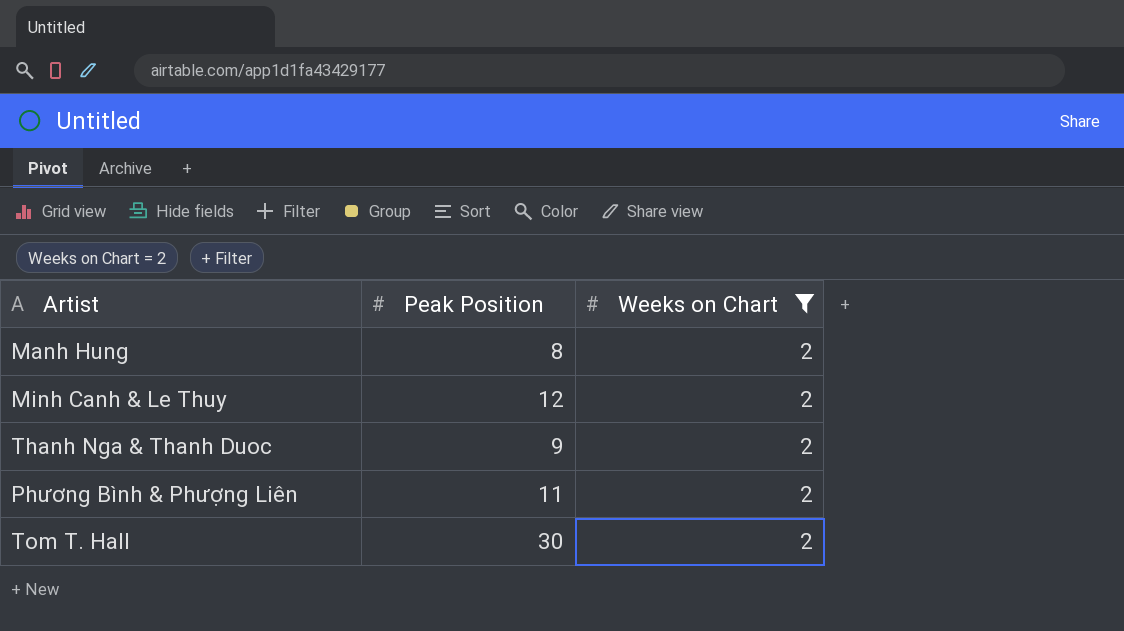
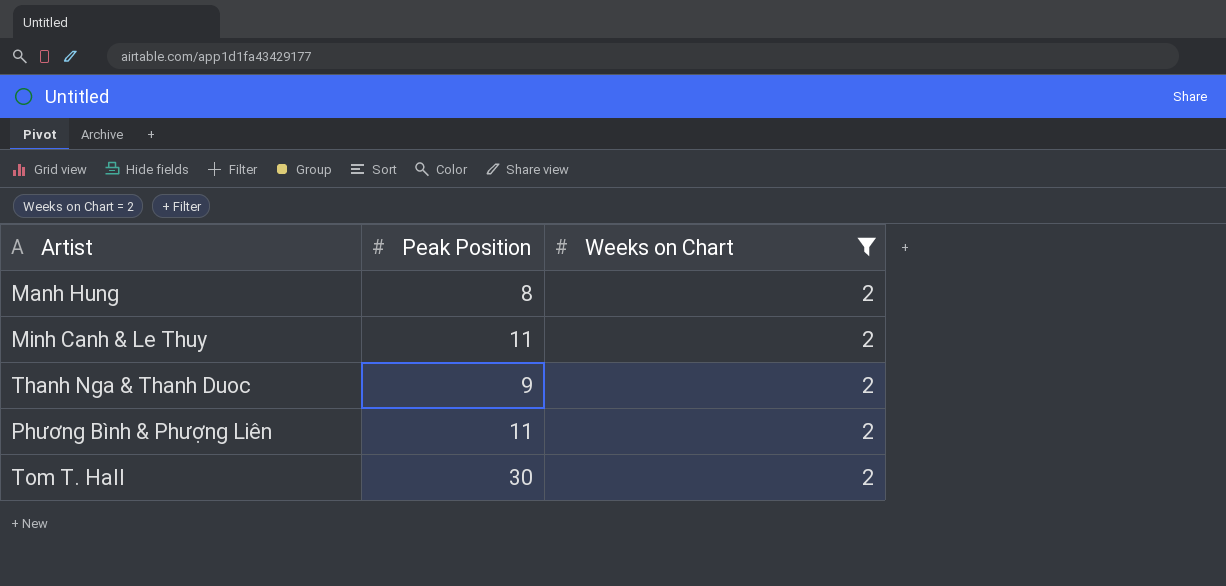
Minh Canh & Le Thuy | Peak Position: 12 -> 11

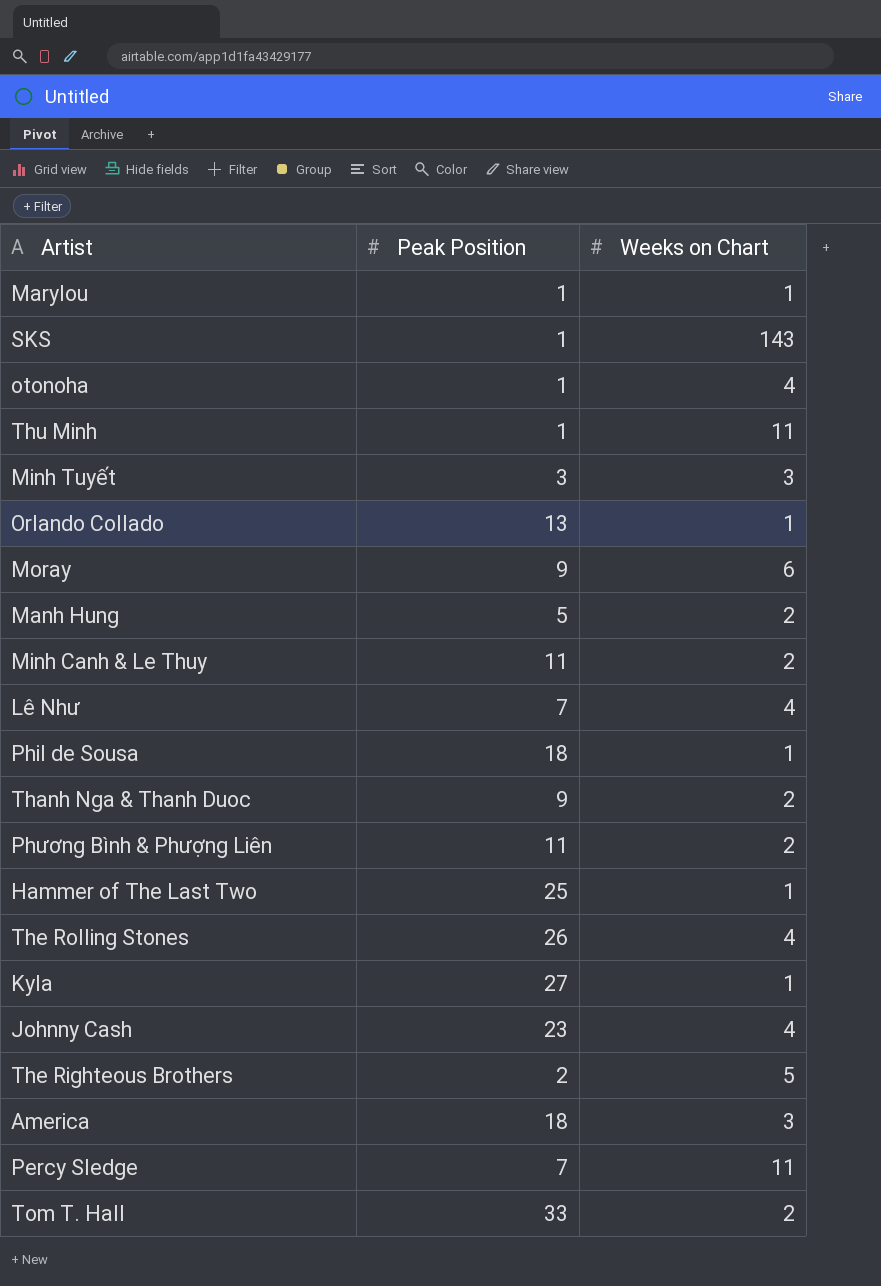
filter: Weeks on Chart = 2 -> none
Manh Hung | Peak Position: 8 -> 5
Tom T. Hall | Peak Position: 30 -> 33

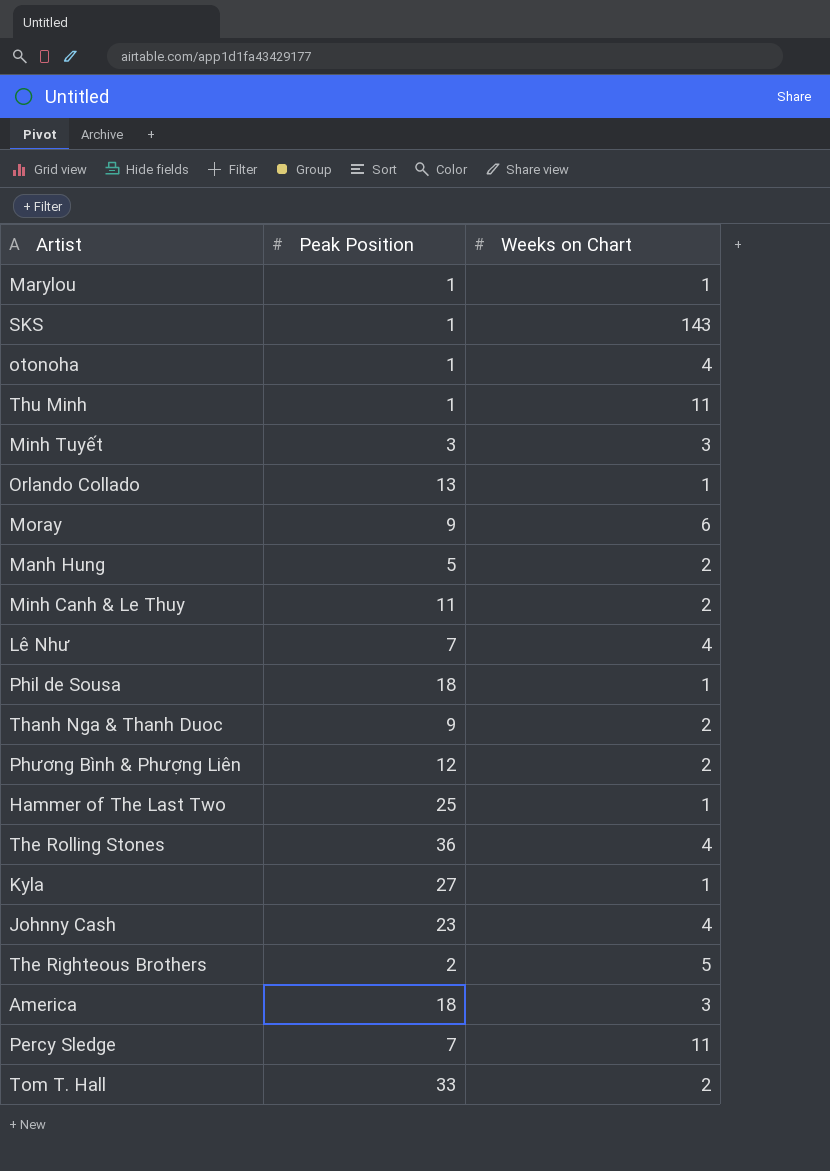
Phương Bình & Phượng Liên | Peak Position: 11 -> 12
The Rolling Stones | Peak Position: 26 -> 36

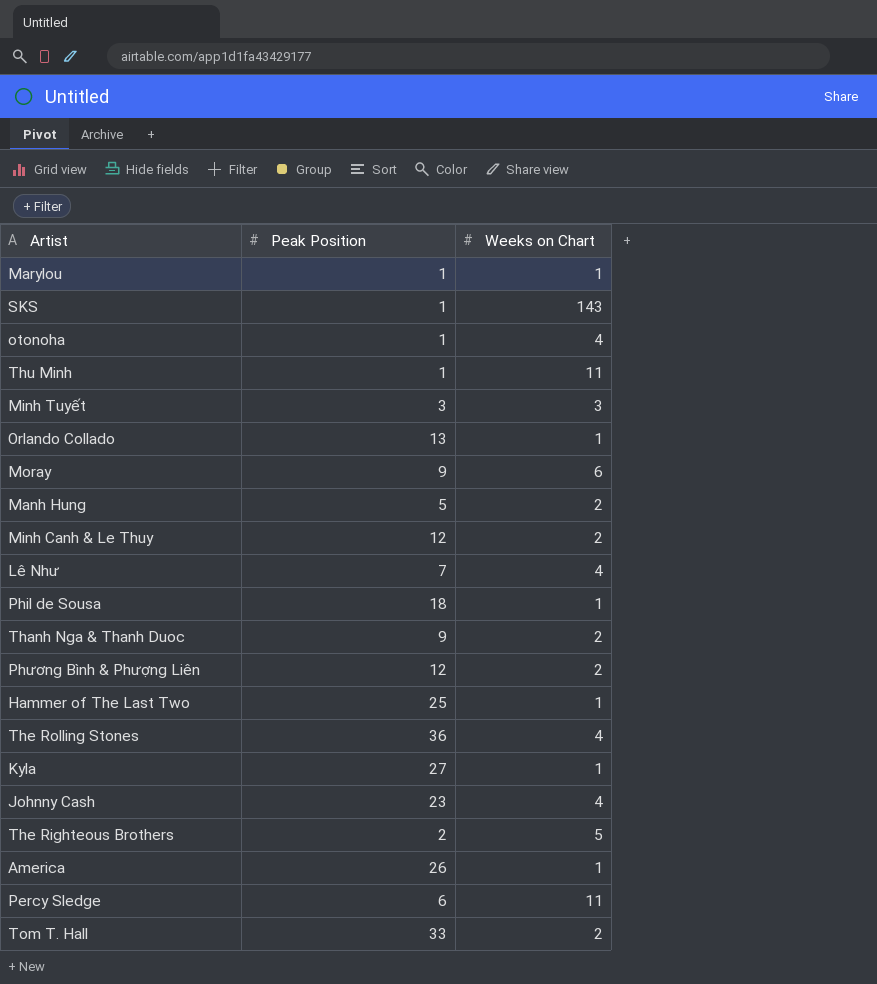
Minh Canh & Le Thuy | Peak Position: 11 -> 12
America | Peak Position: 18 -> 26
America | Weeks on Chart: 3 -> 1
Percy Sledge | Peak Position: 7 -> 6

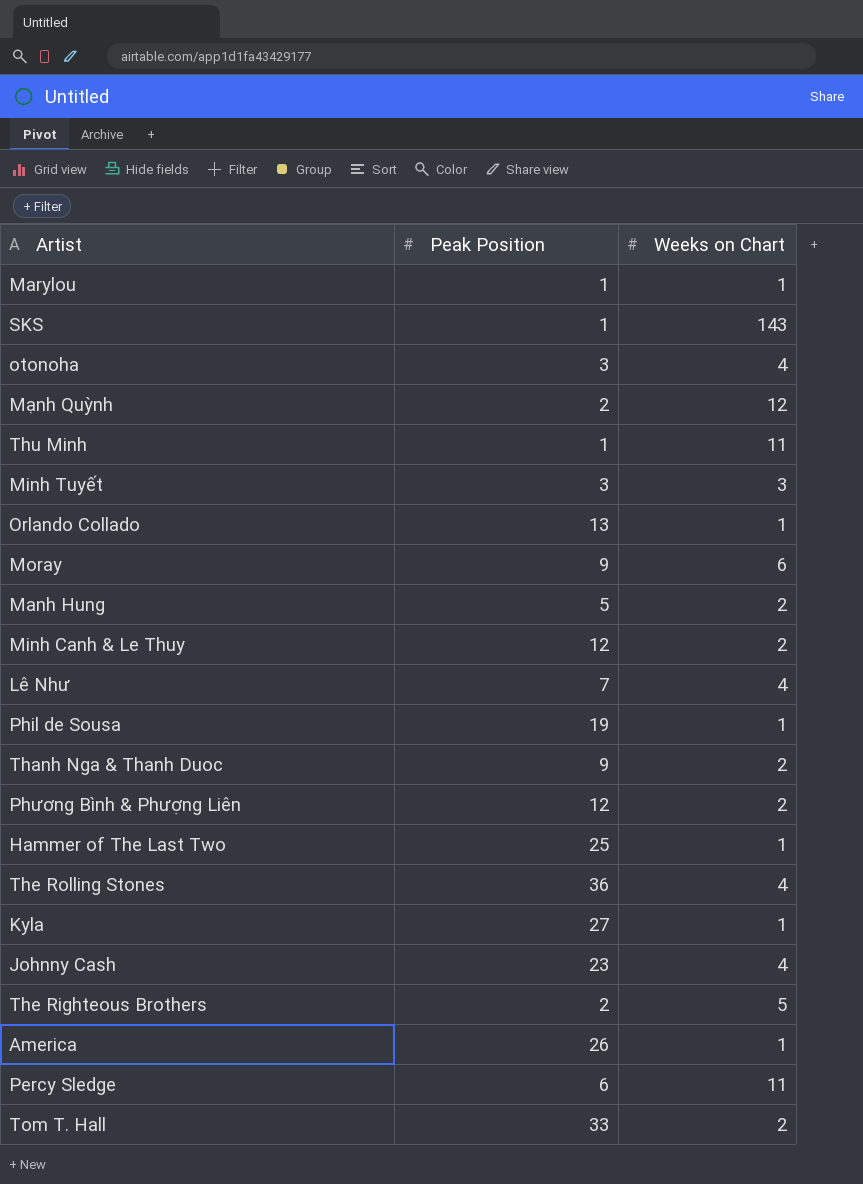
otonoha | Peak Position: 1 -> 3
row Mạnh Quỳnh: none -> 2 | 12
Phil de Sousa | Peak Position: 18 -> 19

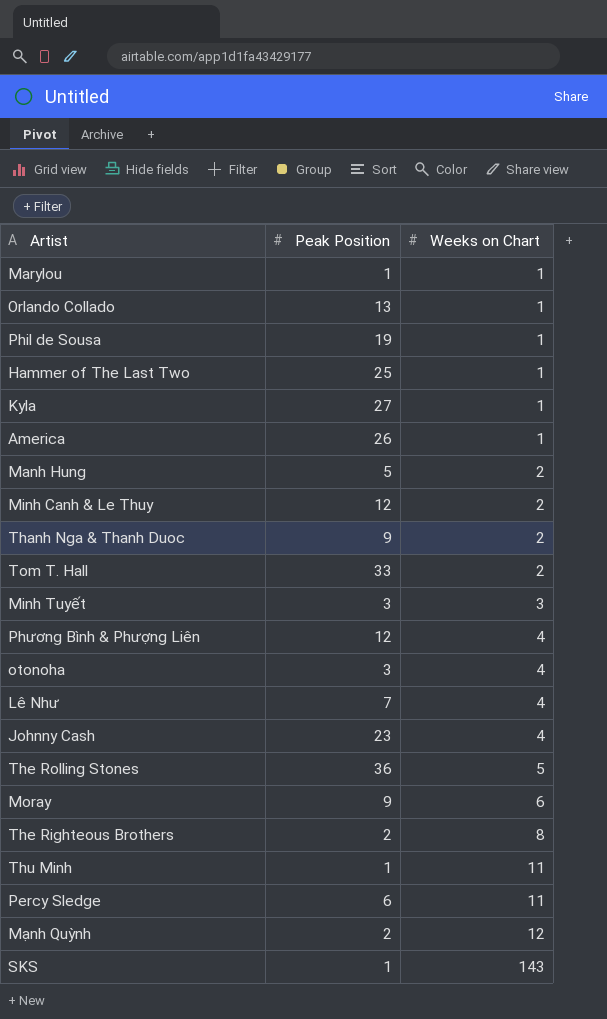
row order: none -> Weeks on Chart ascending
Phương Bình & Phượng Liên | Weeks on Chart: 2 -> 4
The Rolling Stones | Weeks on Chart: 4 -> 5
The Righteous Brothers | Weeks on Chart: 5 -> 8

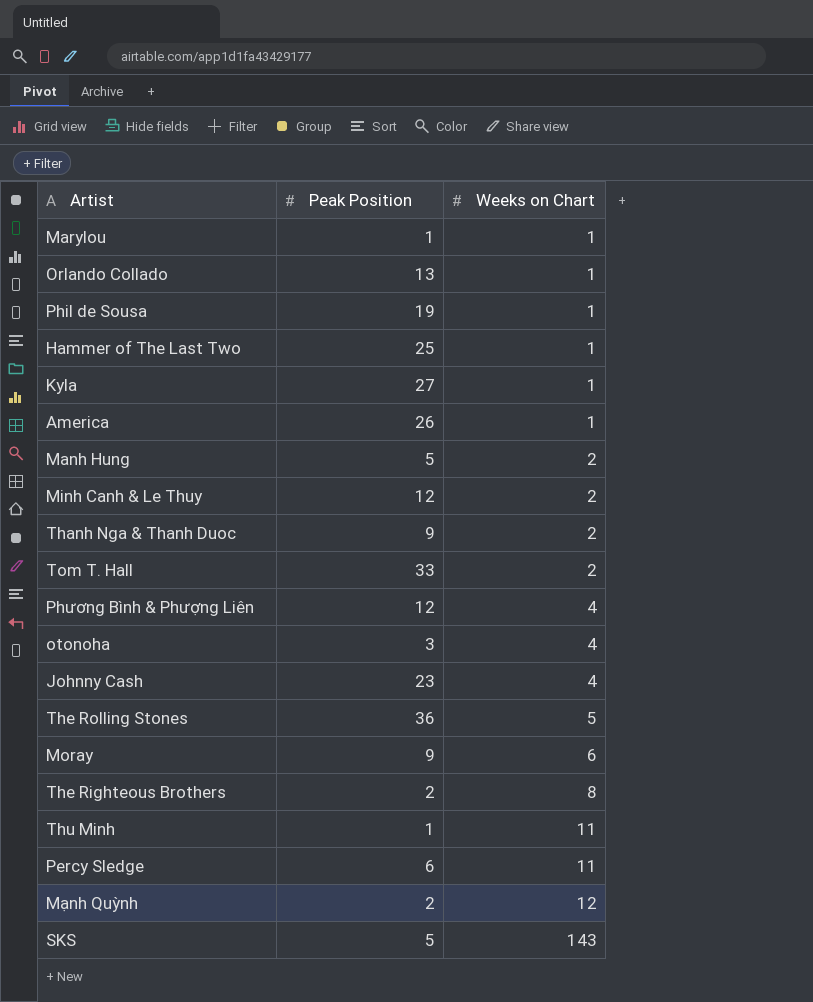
row Minh Tuyết: 3 | 3 -> none
row Lê Như: 7 | 4 -> none
SKS | Peak Position: 1 -> 5

